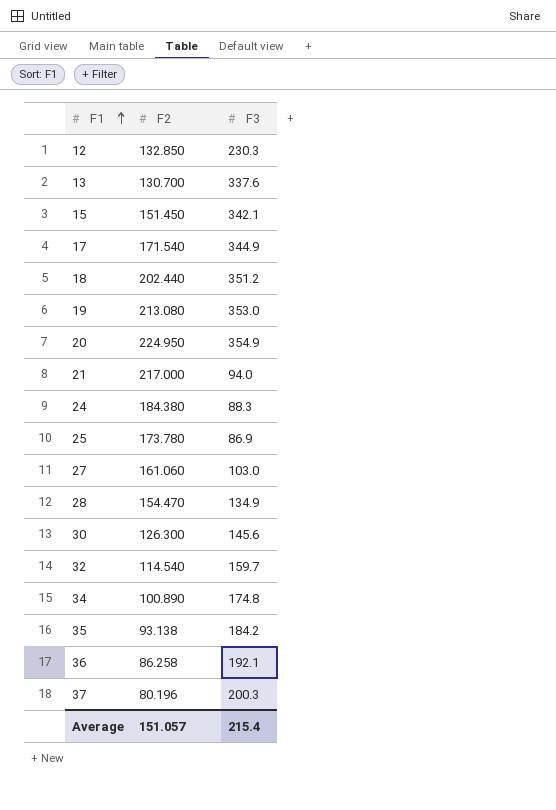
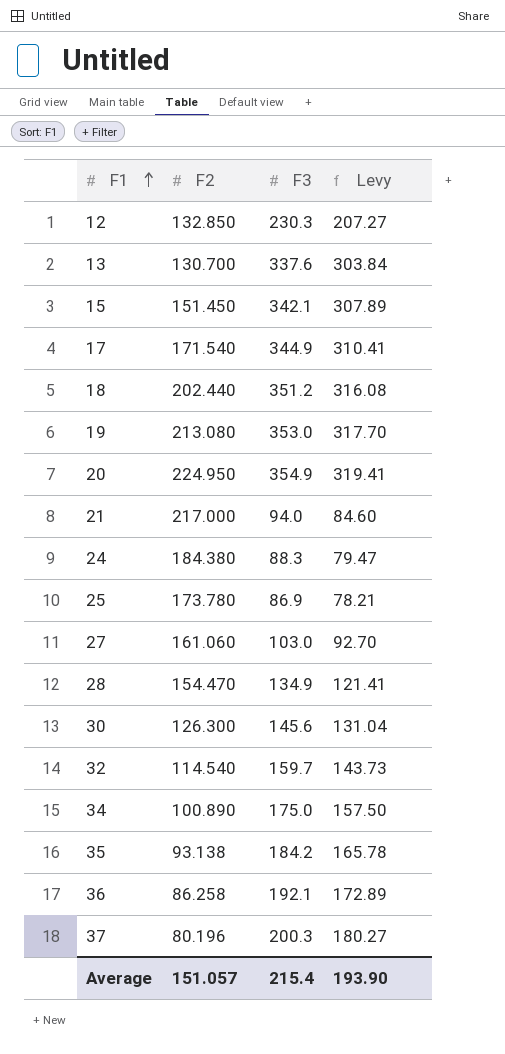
column Levy | formula: none -> [F3] * 0.9
34 | F3: 174.8 -> 175.0

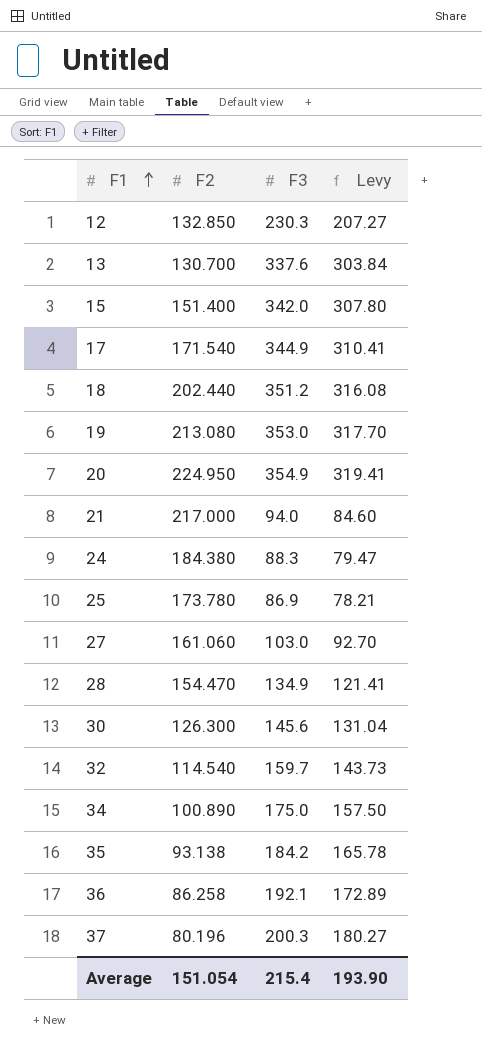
15 | F2: 151.450 -> 151.400
15 | F3: 342.1 -> 342.0
15 | Levy: 307.89 -> 307.80
Average | F2: 151.057 -> 151.054

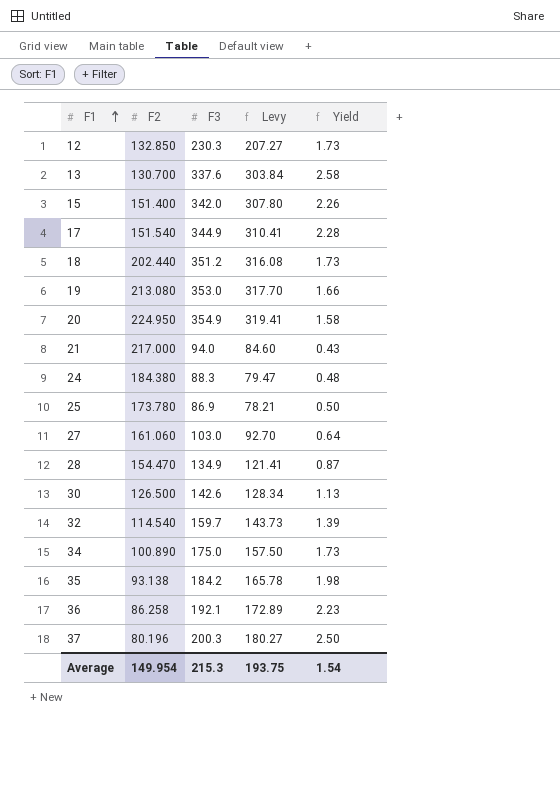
column Yield | formula: none -> [F3] / [F2]
17 | F2: 171.540 -> 151.540
30 | F2: 126.300 -> 126.500
30 | F3: 145.6 -> 142.6
30 | Levy: 131.04 -> 128.34
Average | F2: 151.054 -> 149.954
Average | F3: 215.4 -> 215.3
Average | Levy: 193.90 -> 193.75

